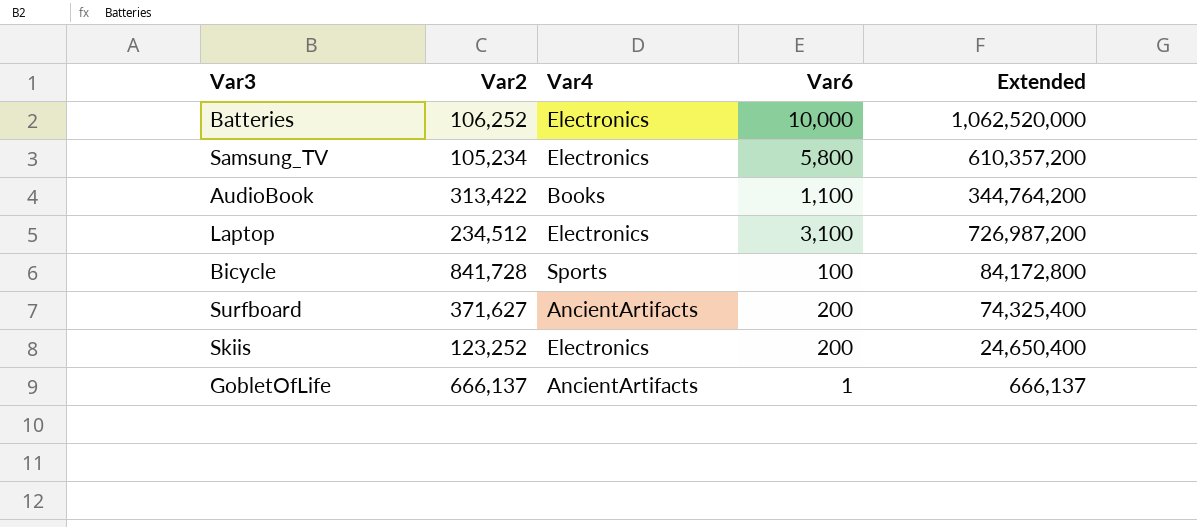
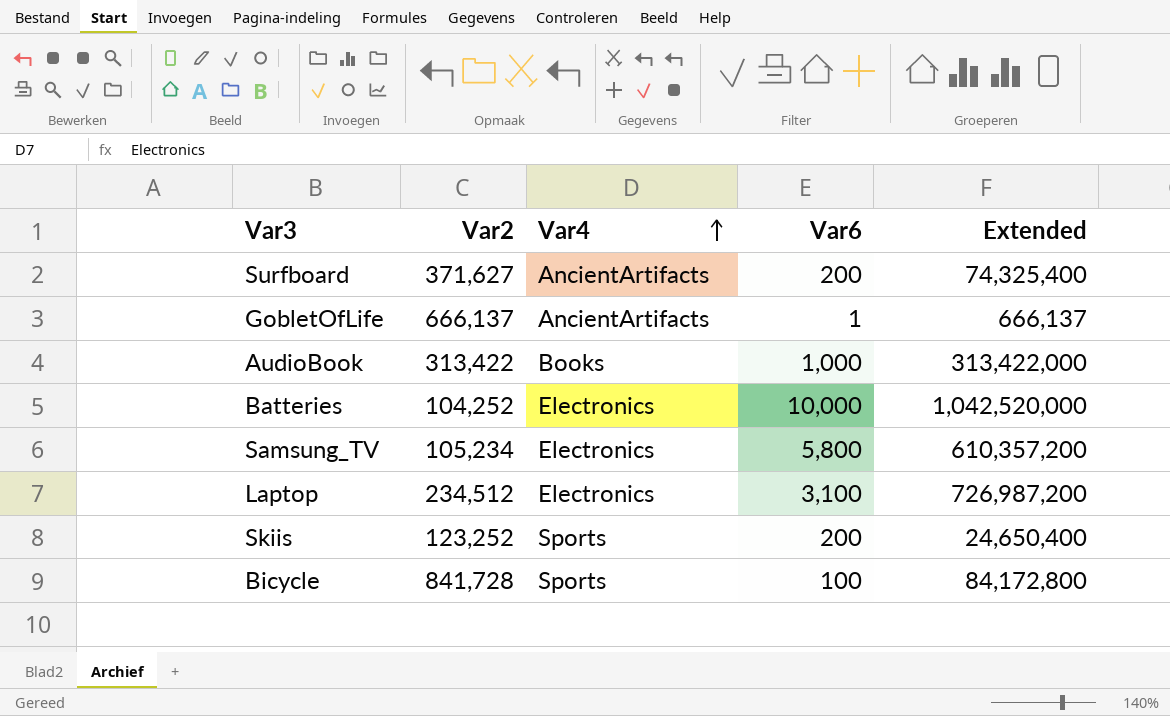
row order: none -> Var4 ascending
AudioBook | Var6: 1,100 -> 1,000
AudioBook | Extended: 344,764,200 -> 313,422,000
Batteries | Var2: 106,252 -> 104,252
Batteries | Extended: 1,062,520,000 -> 1,042,520,000
Skiis | Var4: Electronics -> Sports

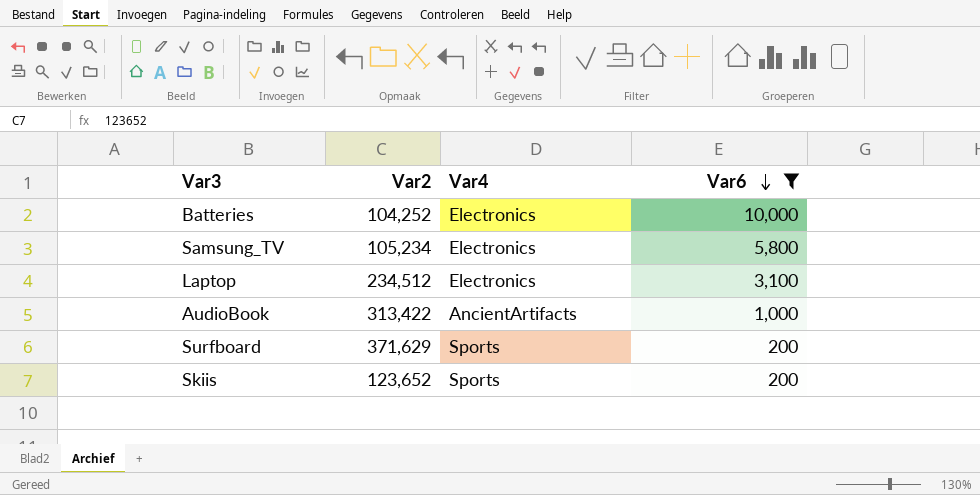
filter: none -> Var6 >= 200
row order: Var4 ascending -> Var6 descending
column Extended | formula: [Var2] * [Var6] -> none
AudioBook | Var4: Books -> AncientArtifacts
Surfboard | Var2: 371,627 -> 371,629
Surfboard | Var4: AncientArtifacts -> Sports
Skiis | Var2: 123,252 -> 123,652

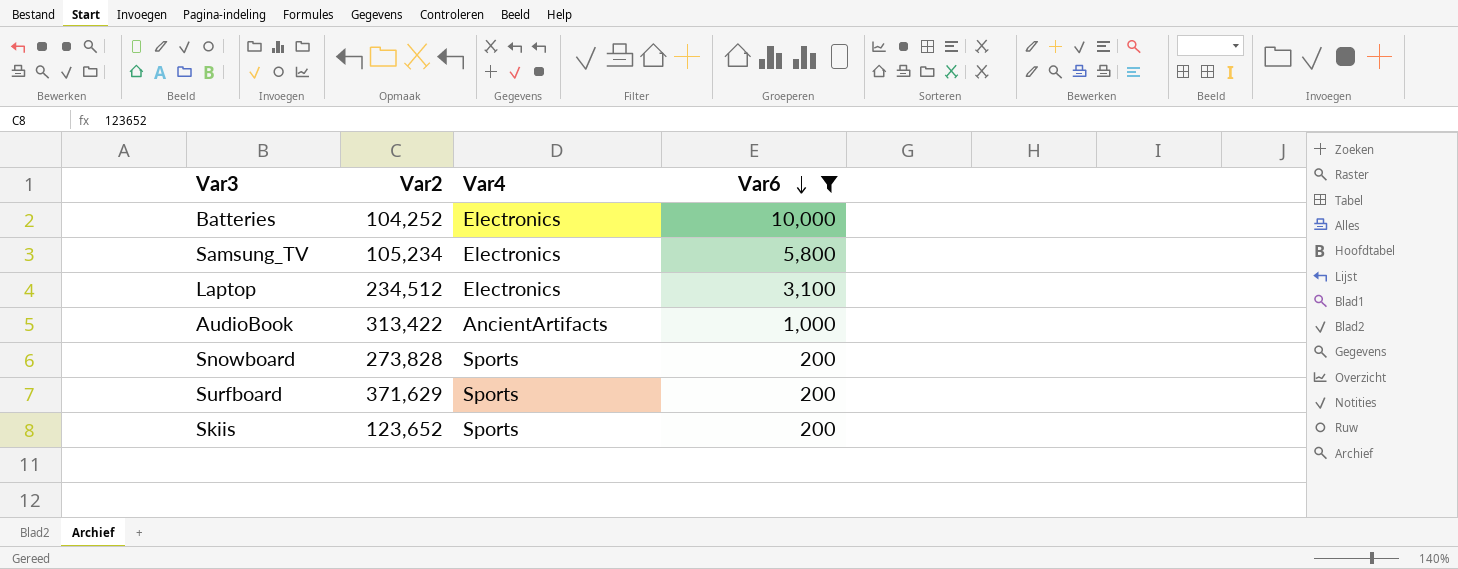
row Snowboard: none -> 273,828 | Sports | 200

